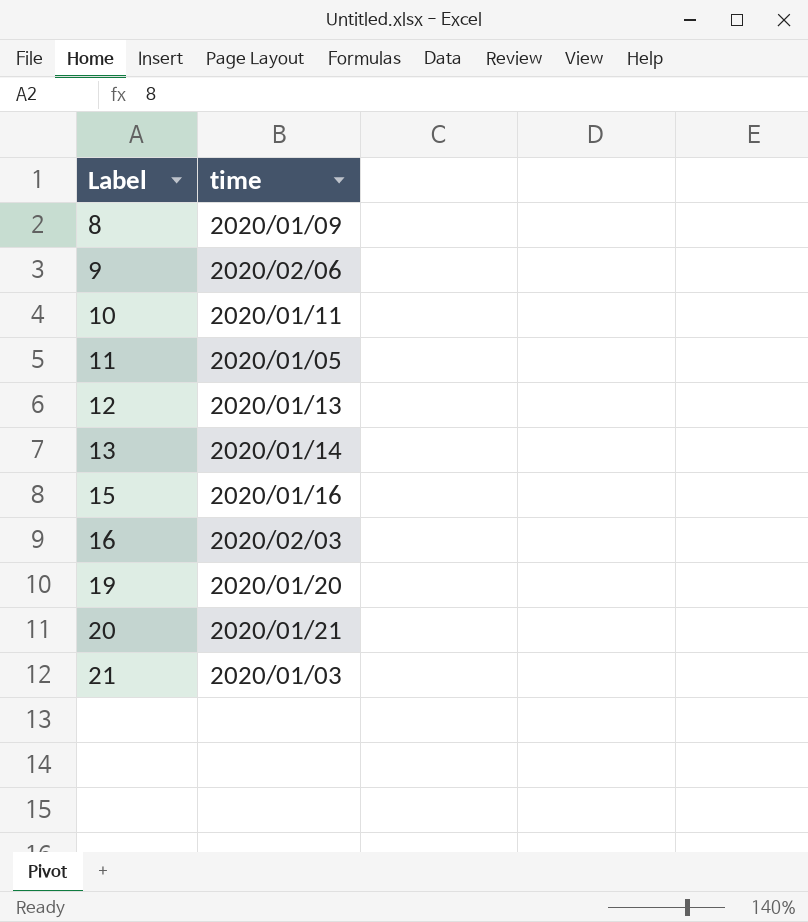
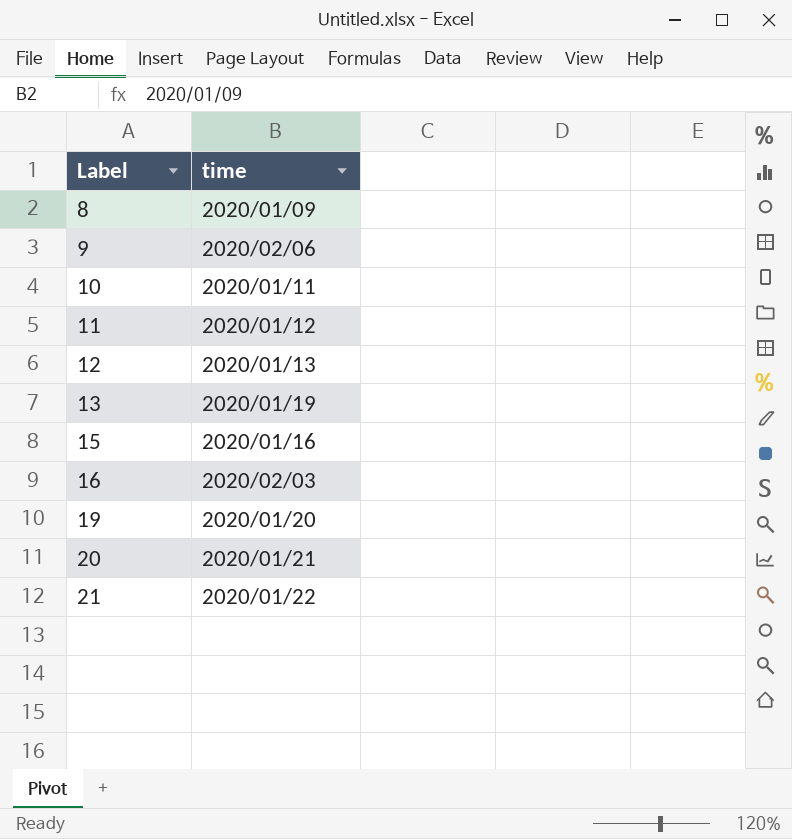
11 | time: 2020/01/05 -> 2020/01/12
13 | time: 2020/01/14 -> 2020/01/19
21 | time: 2020/01/03 -> 2020/01/22

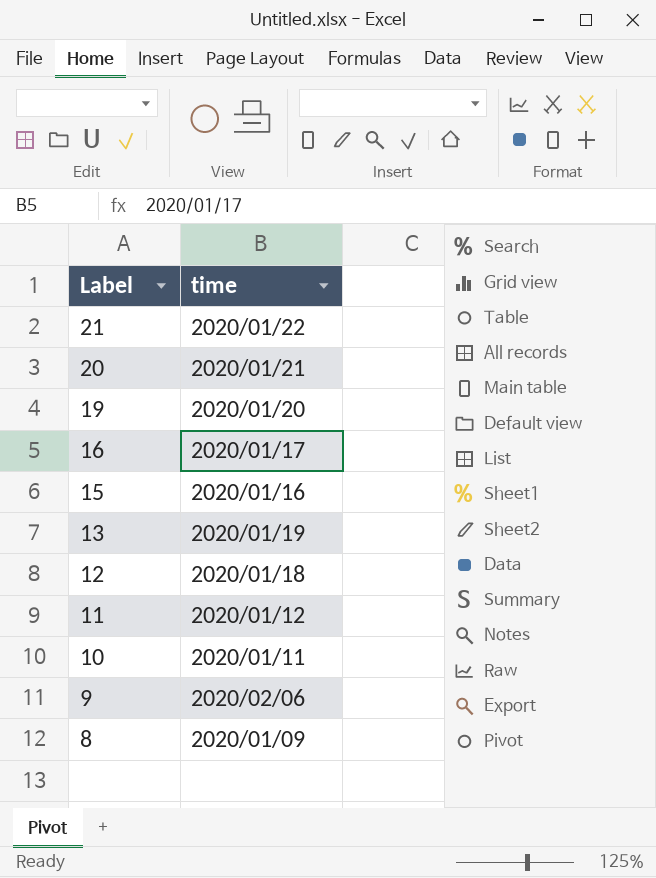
row order: Label ascending -> Label descending
16 | time: 2020/02/03 -> 2020/01/17
12 | time: 2020/01/13 -> 2020/01/18

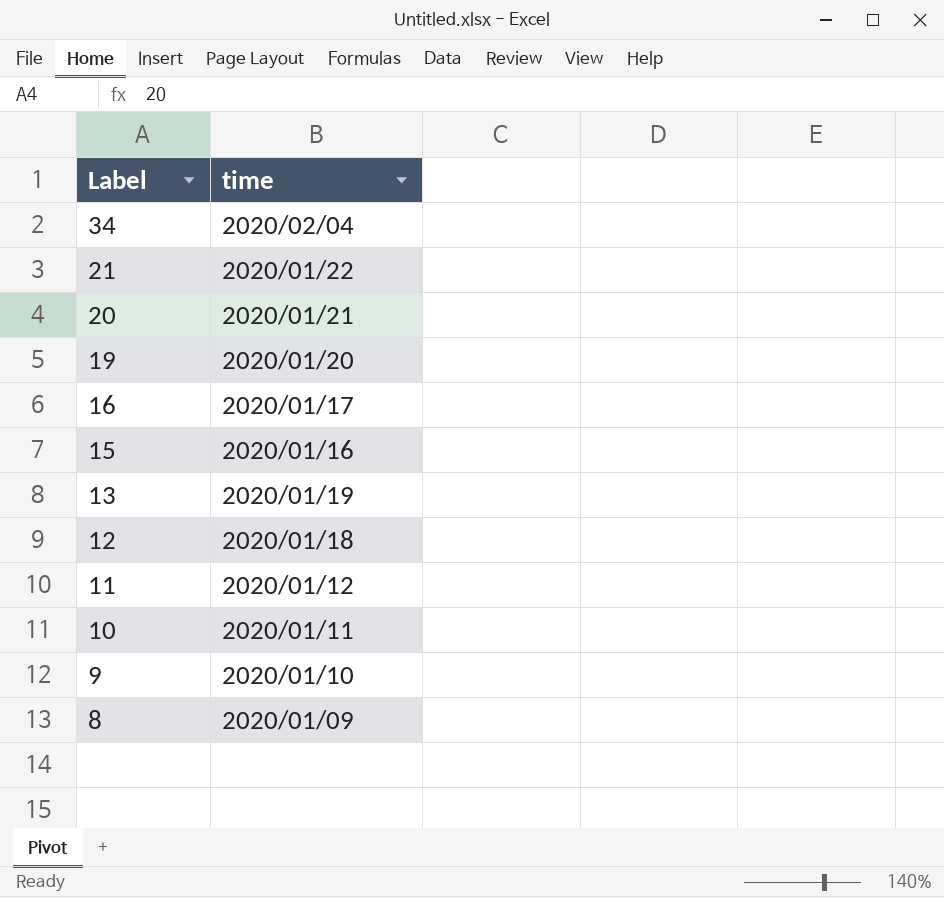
row 34: none -> 2020/02/04
9 | time: 2020/02/06 -> 2020/01/10

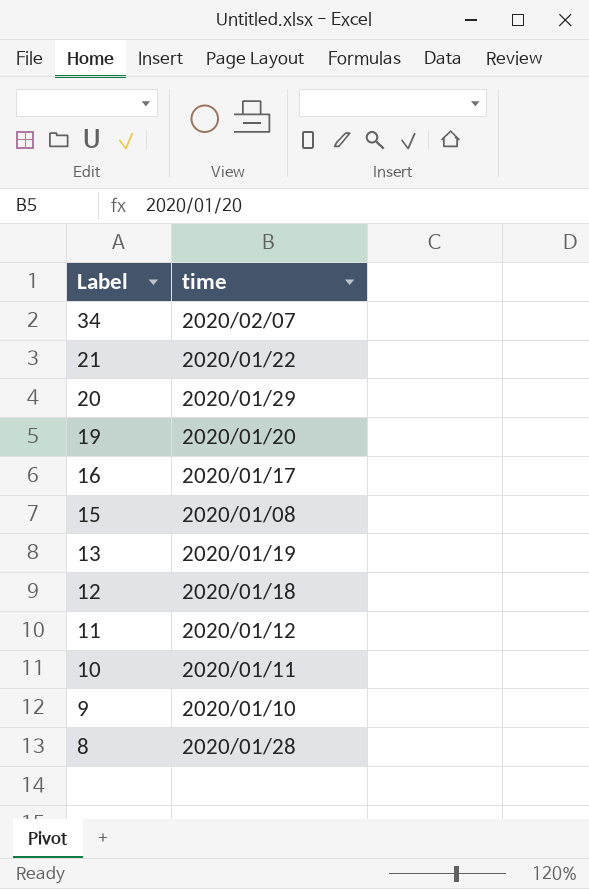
34 | time: 2020/02/04 -> 2020/02/07
20 | time: 2020/01/21 -> 2020/01/29
15 | time: 2020/01/16 -> 2020/01/08
8 | time: 2020/01/09 -> 2020/01/28

